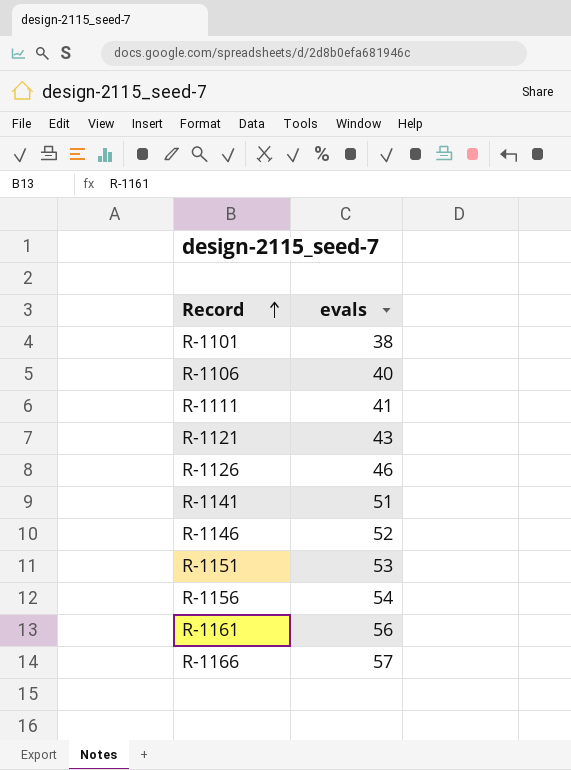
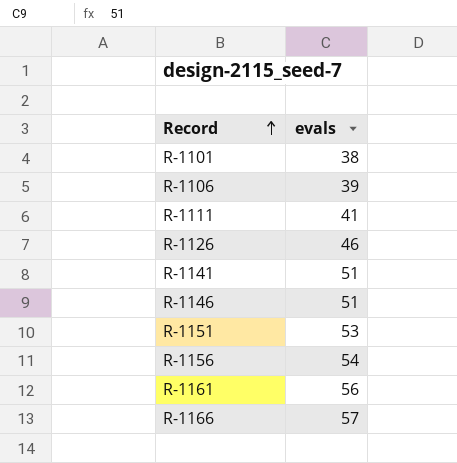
row R-1121: 43 -> none
R-1106 | evals: 40 -> 39
R-1146 | evals: 52 -> 51

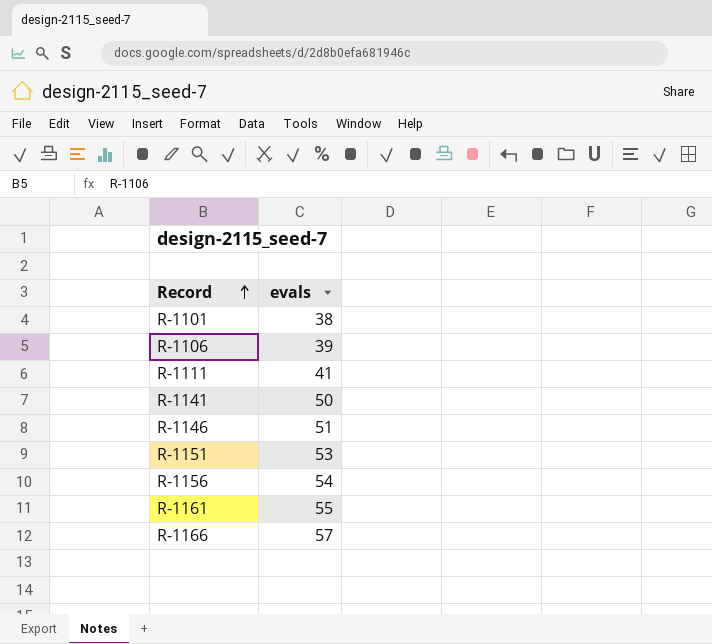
row R-1126: 46 -> none
R-1141 | evals: 51 -> 50
R-1161 | evals: 56 -> 55

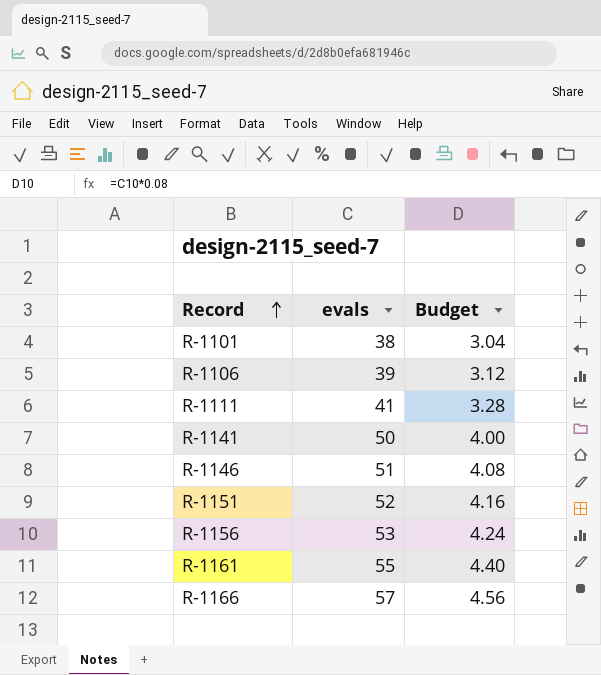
column Budget | formula: none -> [evals] * 0.08
R-1151 | evals: 53 -> 52
R-1156 | evals: 54 -> 53

